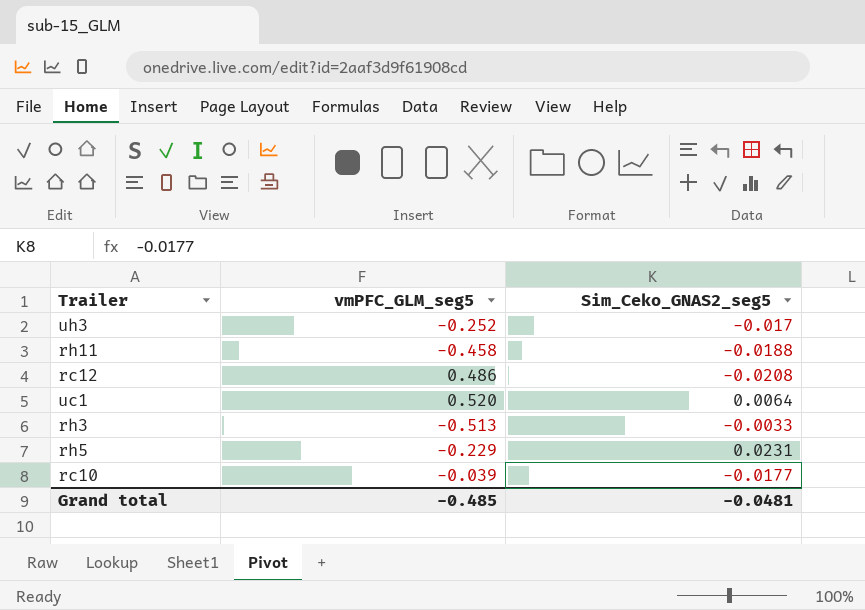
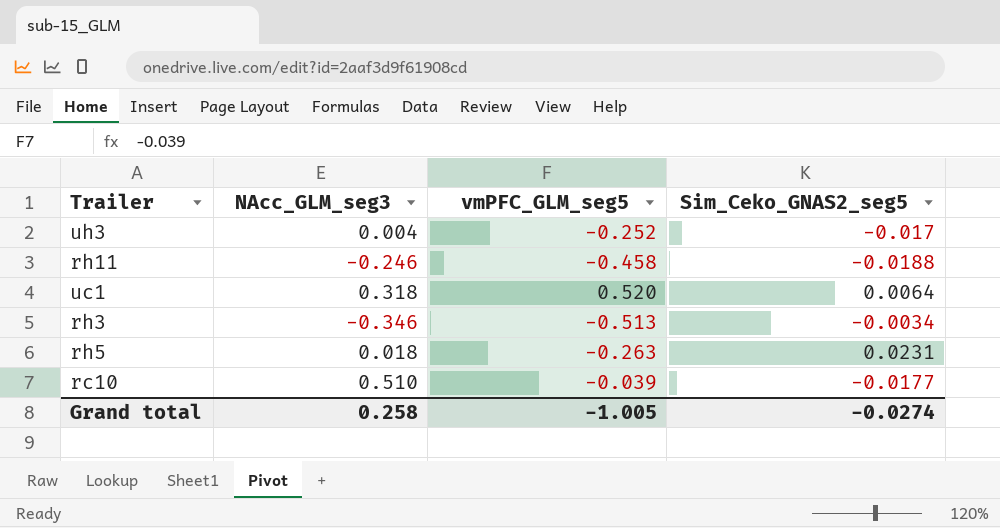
column NAcc_GLM_seg3 | position: none -> 2
row rc12: 0.486 | -0.0208 -> none
rh3 | Sim_Ceko_GNAS2_seg5: -0.0033 -> -0.0034
rh5 | vmPFC_GLM_seg5: -0.229 -> -0.263
Grand total | vmPFC_GLM_seg5: -0.485 -> -1.005
Grand total | Sim_Ceko_GNAS2_seg5: -0.0481 -> -0.0274

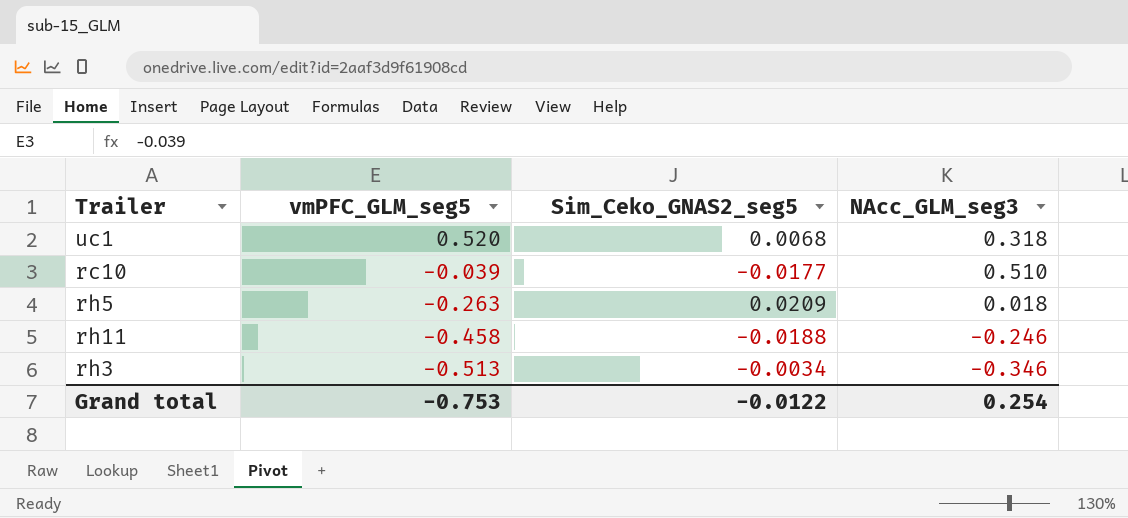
row order: none -> vmPFC_GLM_seg5 descending
column NAcc_GLM_seg3 | position: 2 -> 4
row uh3: 0.004 | -0.252 | -0.017 -> none
uc1 | Sim_Ceko_GNAS2_seg5: 0.0064 -> 0.0068
rh5 | Sim_Ceko_GNAS2_seg5: 0.0231 -> 0.0209
Grand total | vmPFC_GLM_seg5: -1.005 -> -0.753
Grand total | Sim_Ceko_GNAS2_seg5: -0.0274 -> -0.0122
Grand total | NAcc_GLM_seg3: 0.258 -> 0.254

